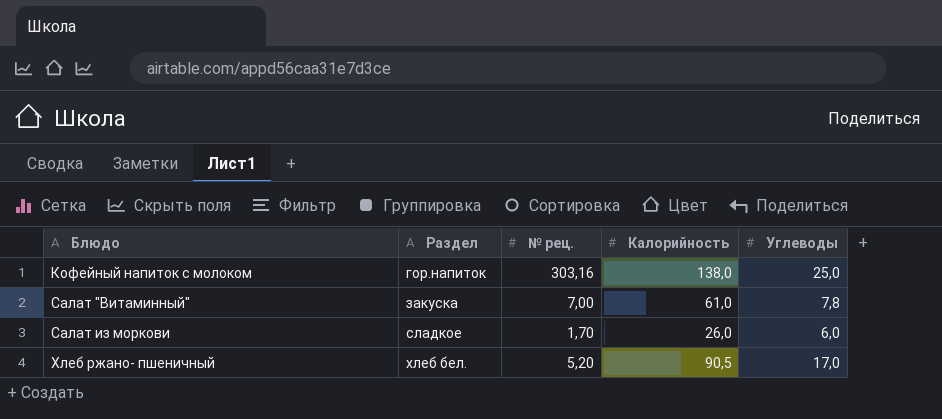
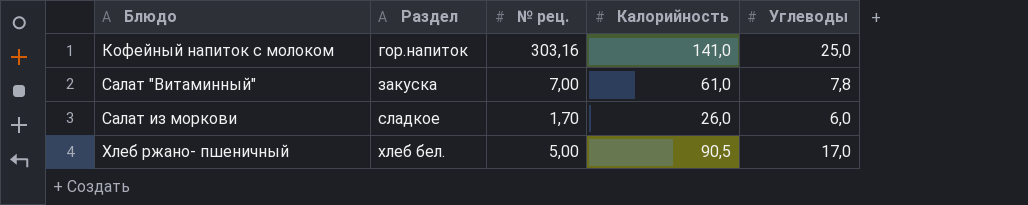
Кофейный напиток с молоком | Калорийность: 138,0 -> 141,0
Хлеб ржано- пшеничный | № рец.: 5,20 -> 5,00

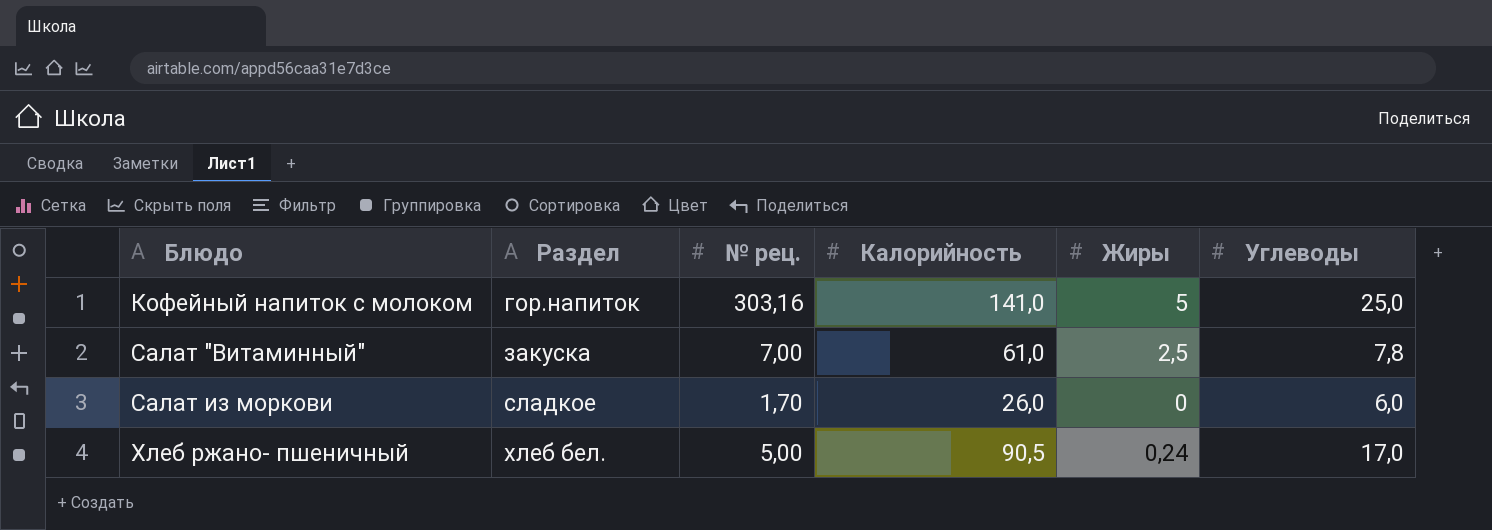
column Жиры | position: none -> 5

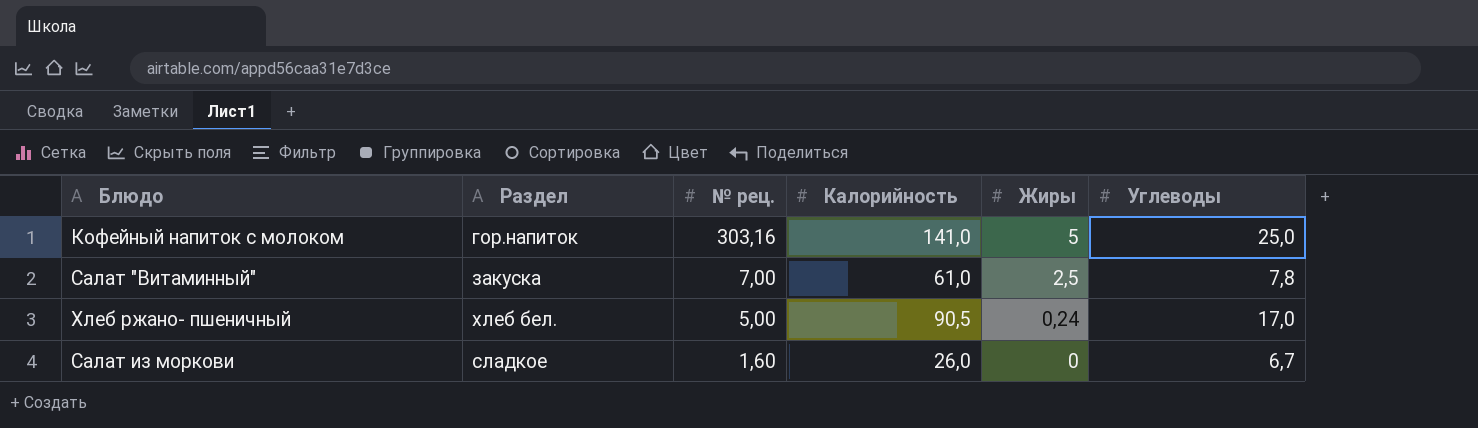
row order: Блюдо ascending -> № рец. descending
Салат из моркови | № рец.: 1,70 -> 1,60
Салат из моркови | Углеводы: 6,0 -> 6,7

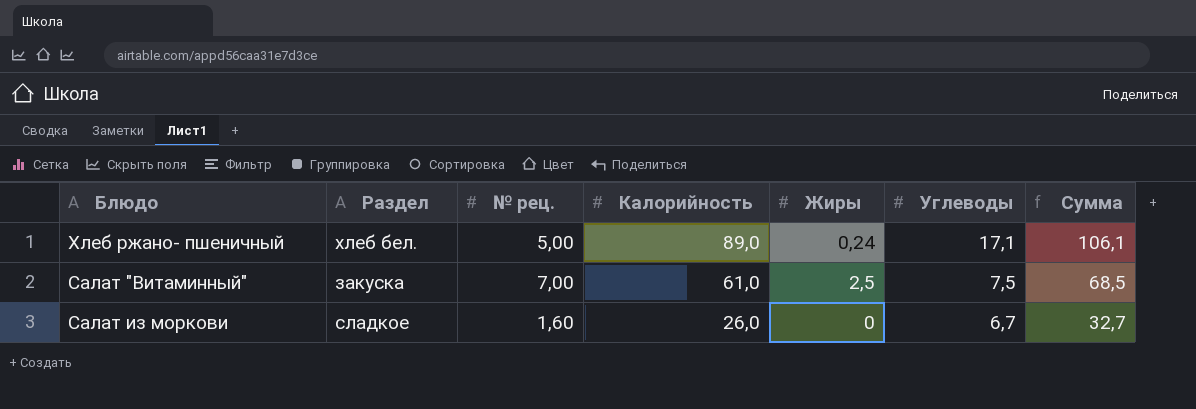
row order: № рец. descending -> Калорийность descending
column Сумма | formula: none -> [Калорийность] + [Углеводы]
row Кофейный напиток с молоком: гор.напиток | 303,16 | 141,0 | 5 | 25,0 -> none
Хлеб ржано- пшеничный | Калорийность: 90,5 -> 89,0
Хлеб ржано- пшеничный | Углеводы: 17,0 -> 17,1
Салат "Витаминный" | Углеводы: 7,8 -> 7,5

